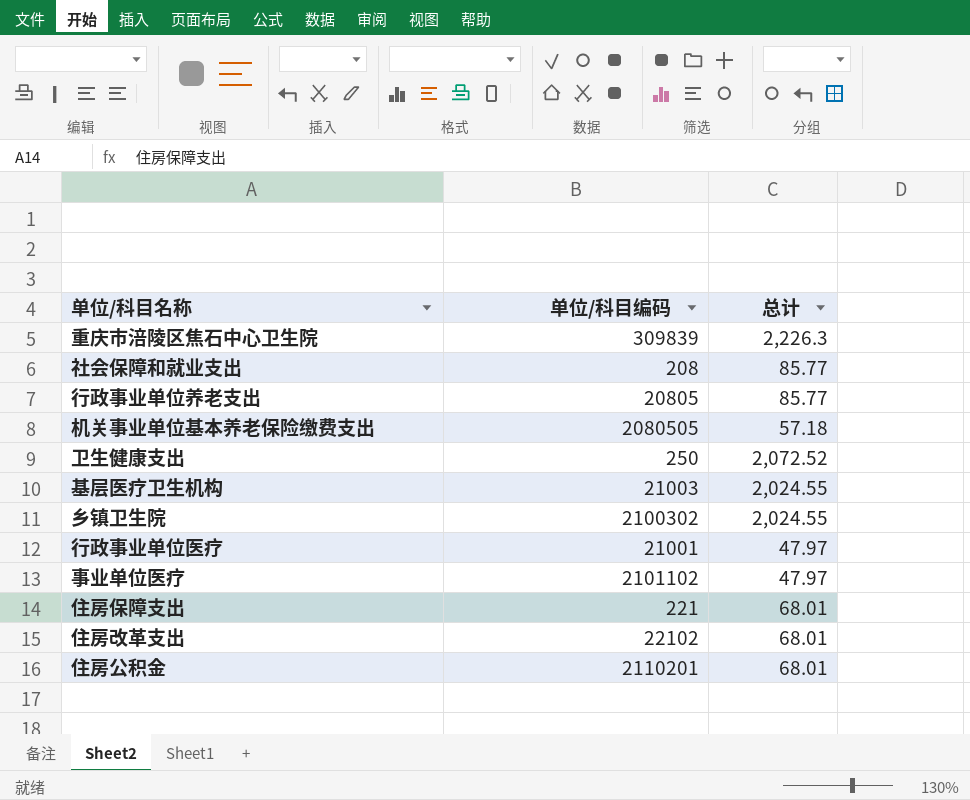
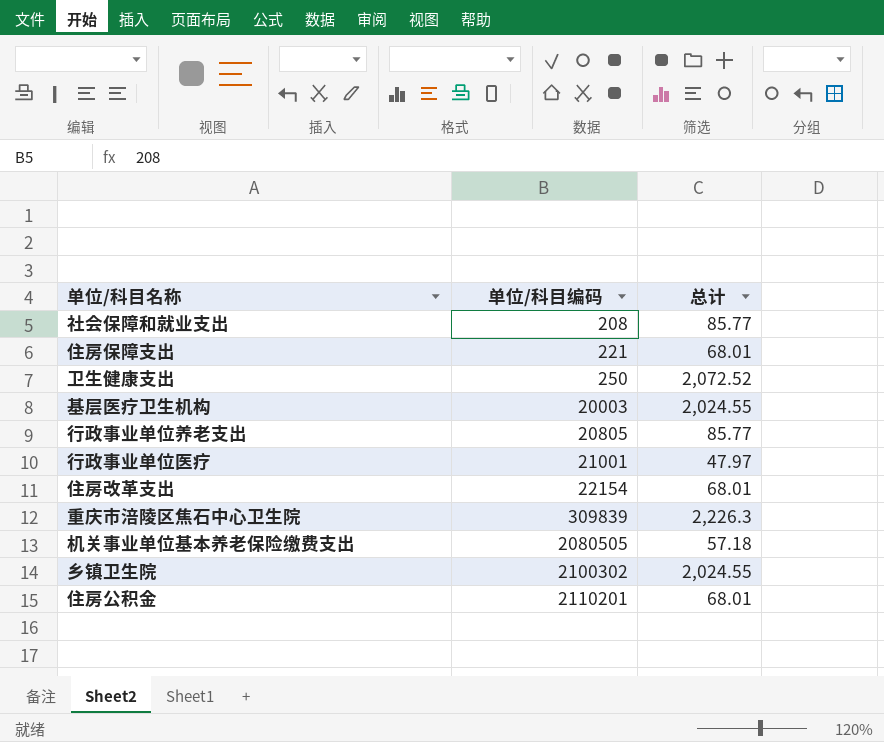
row order: none -> 单位/科目编码 ascending
row 事业单位医疗: 2101102 | 47.97 -> none
基层医疗卫生机构 | 单位/科目编码: 21003 -> 20003
住房改革支出 | 单位/科目编码: 22102 -> 22154

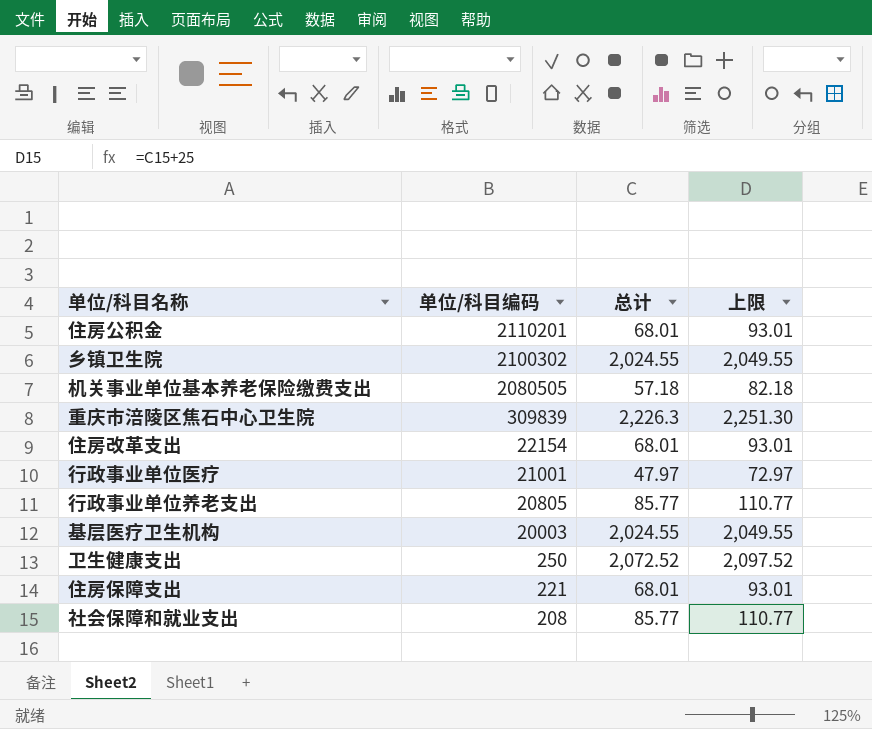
row order: 单位/科目编码 ascending -> 单位/科目编码 descending
column 上限 | formula: none -> [总计] + 25

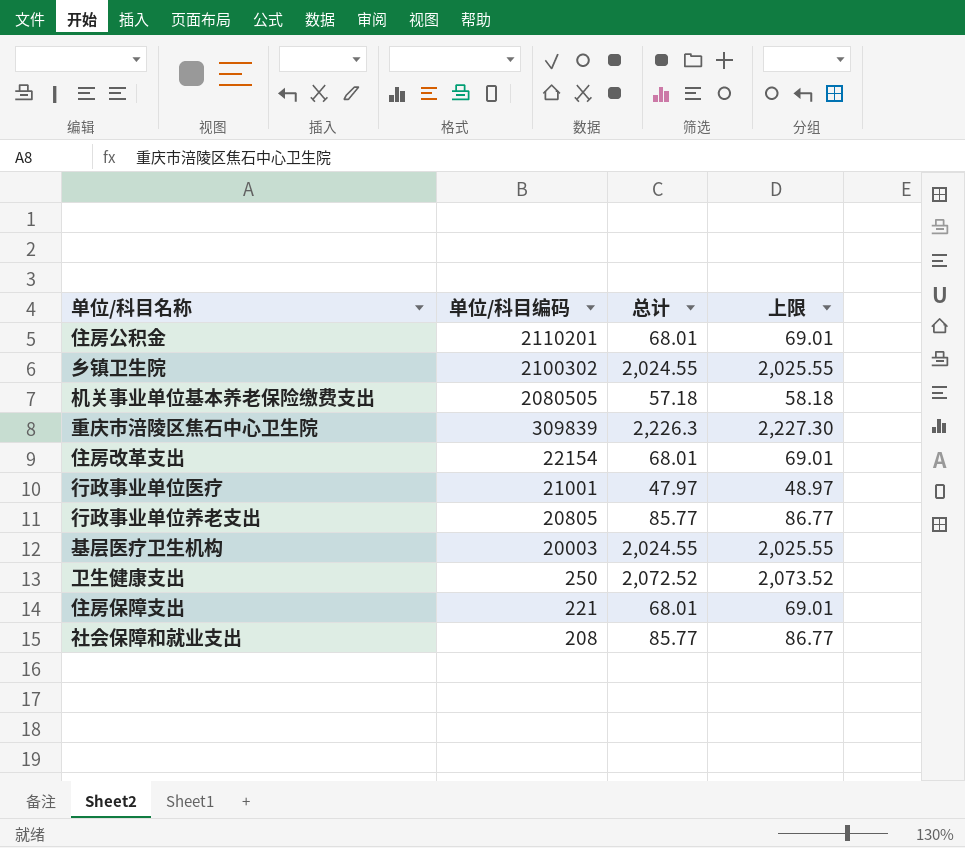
column 上限 | formula: [总计] + 25 -> [总计] + 1

